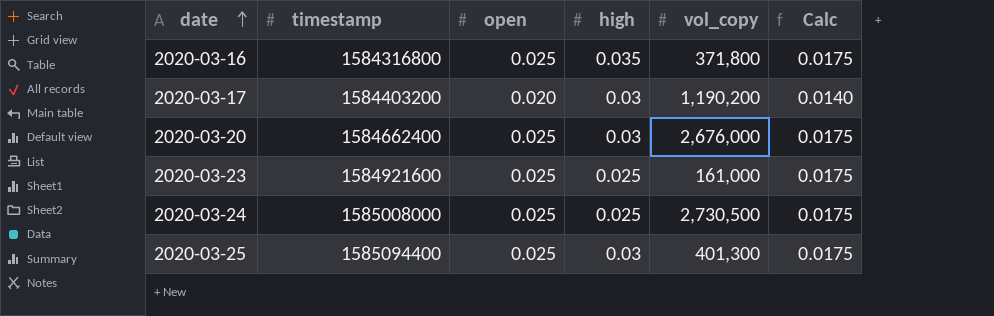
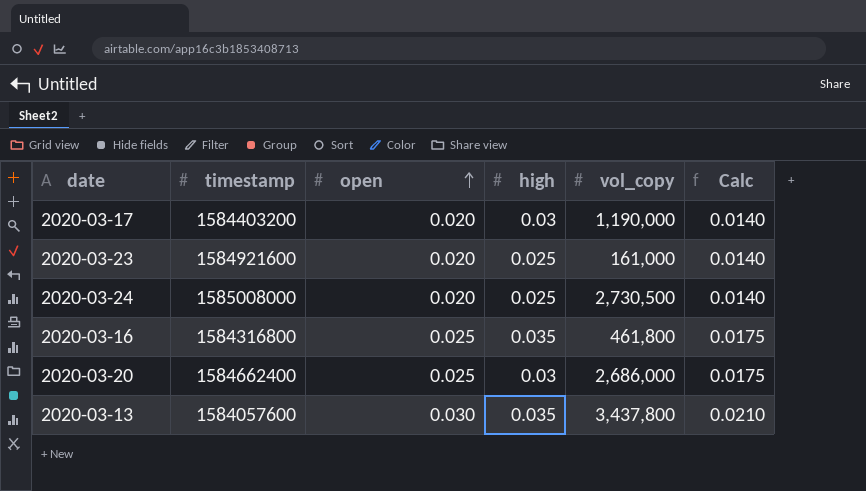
row order: date ascending -> open ascending
row 2020-03-25: 1585094400 | 0.025 | 0.03 | 401,300 | 0.0175 -> none
2020-03-17 | vol_copy: 1,190,200 -> 1,190,000
2020-03-23 | open: 0.025 -> 0.020
2020-03-23 | Calc: 0.0175 -> 0.0140
2020-03-24 | open: 0.025 -> 0.020
2020-03-24 | Calc: 0.0175 -> 0.0140
2020-03-16 | vol_copy: 371,800 -> 461,800
2020-03-20 | vol_copy: 2,676,000 -> 2,686,000
row 2020-03-13: none -> 1584057600 | 0.030 | 0.035 | 3,437,800 | 0.0210

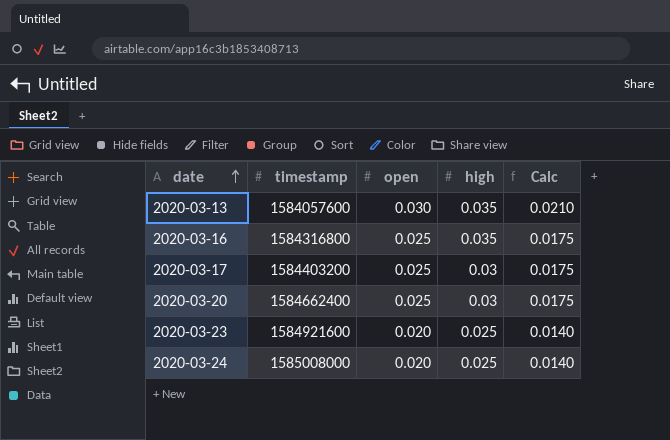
row order: open ascending -> date ascending
column vol_copy | position: 5 -> none
2020-03-17 | open: 0.020 -> 0.025
2020-03-17 | Calc: 0.0140 -> 0.0175

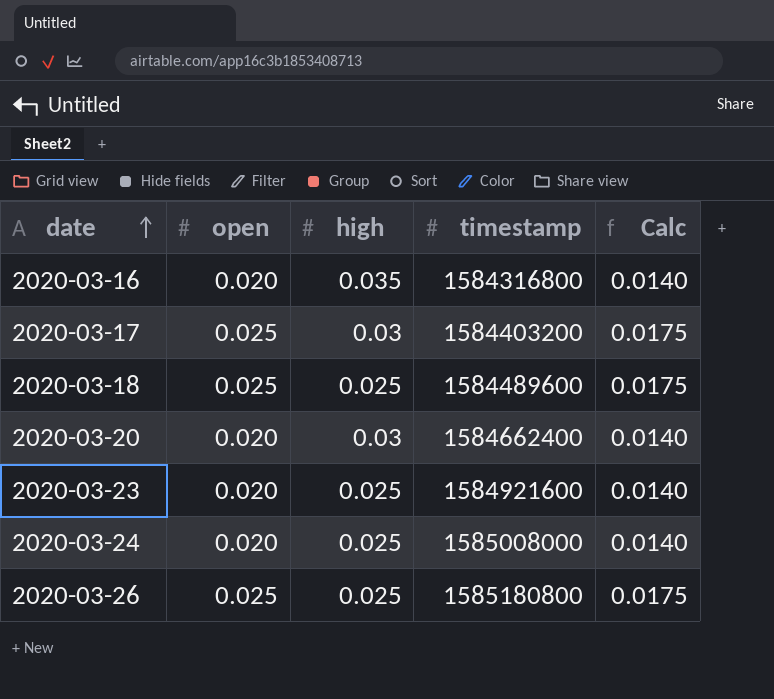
column timestamp | position: 2 -> 4
row 2020-03-13: 1584057600 | 0.030 | 0.035 | 0.0210 -> none
2020-03-16 | open: 0.025 -> 0.020
2020-03-16 | Calc: 0.0175 -> 0.0140
row 2020-03-18: none -> 0.025 | 0.025 | 1584489600 | 0.0175
2020-03-20 | open: 0.025 -> 0.020
2020-03-20 | Calc: 0.0175 -> 0.0140
row 2020-03-26: none -> 0.025 | 0.025 | 1585180800 | 0.0175

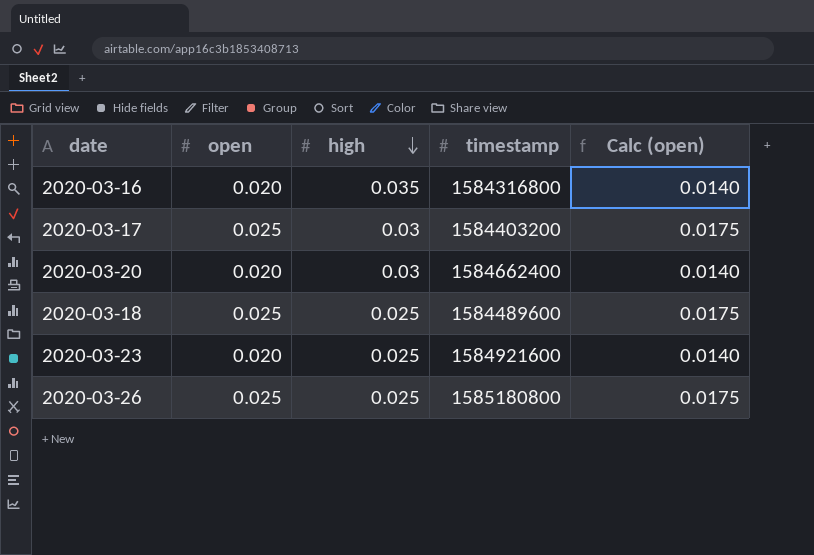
row order: date ascending -> high descending
column name: Calc -> Calc (open)
row 2020-03-24: 0.020 | 0.025 | 1585008000 | 0.0140 -> none

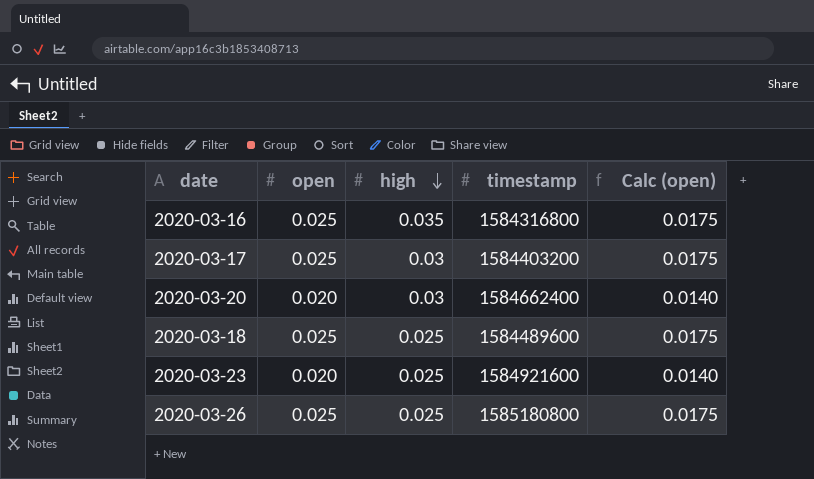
2020-03-16 | open: 0.020 -> 0.025
2020-03-16 | Calc (open): 0.0140 -> 0.0175

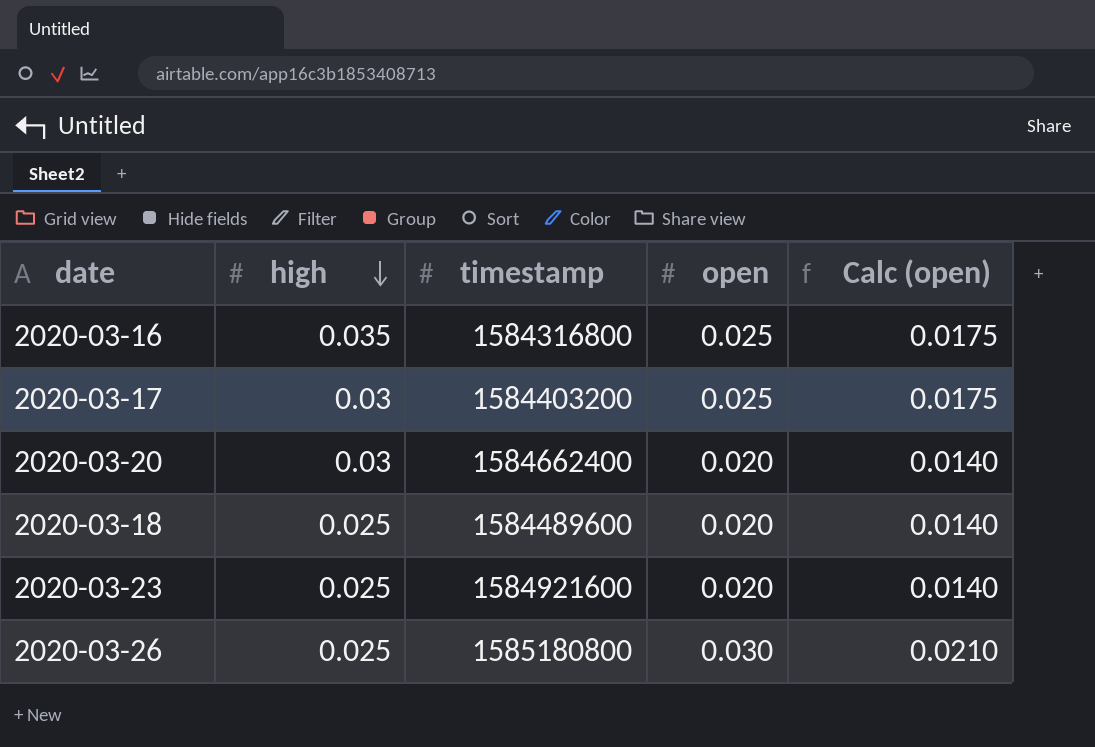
column open | position: 2 -> 4
2020-03-18 | open: 0.025 -> 0.020
2020-03-18 | Calc (open): 0.0175 -> 0.0140
2020-03-26 | open: 0.025 -> 0.030
2020-03-26 | Calc (open): 0.0175 -> 0.0210

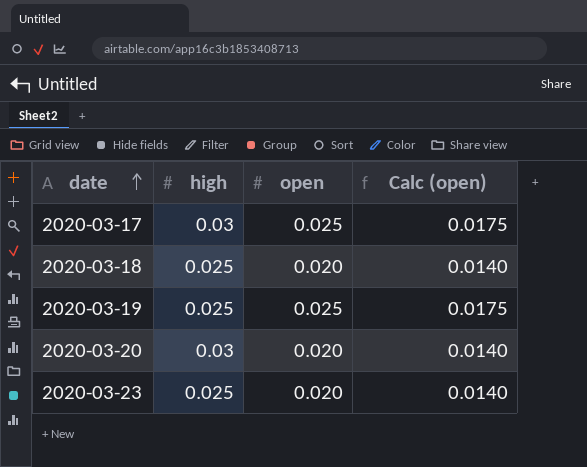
row order: high descending -> date ascending
column timestamp | position: 3 -> none
row 2020-03-16: 0.035 | 1584316800 | 0.025 | 0.0175 -> none
row 2020-03-26: 0.025 | 1585180800 | 0.030 | 0.0210 -> none
row 2020-03-19: none -> 0.025 | 0.025 | 0.0175

